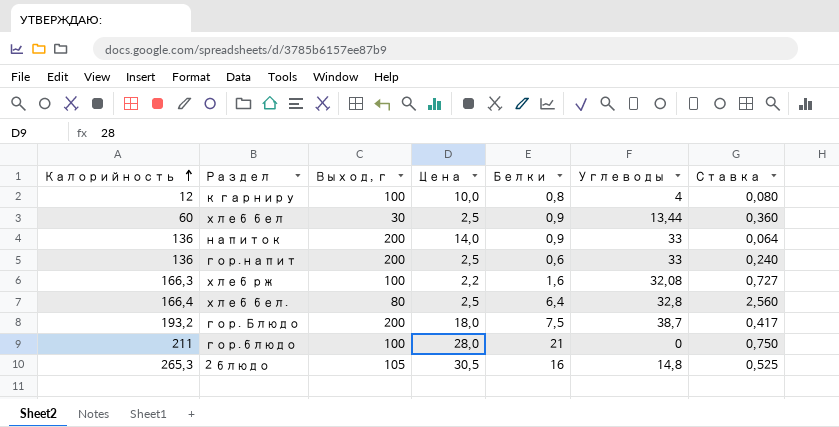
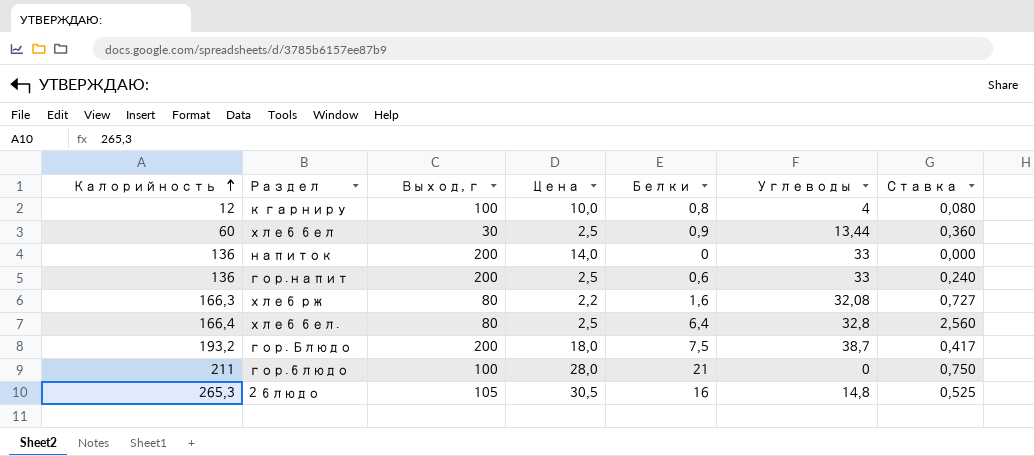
напиток | Белки: 0,9 -> 0
напиток | Ставка: 0,064 -> 0,000
хлеб рж | Выход, г: 100 -> 80

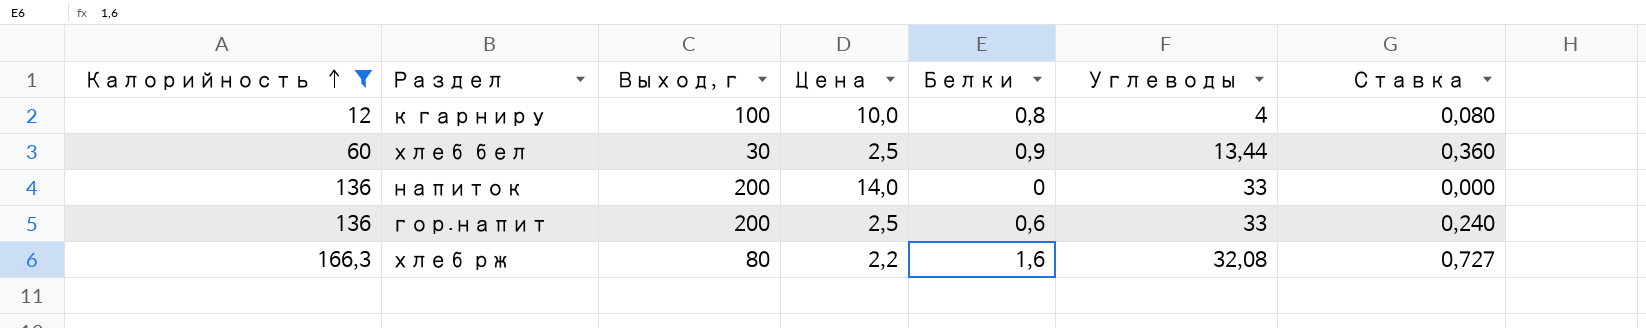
filter: none -> Калорийность <= 166,3

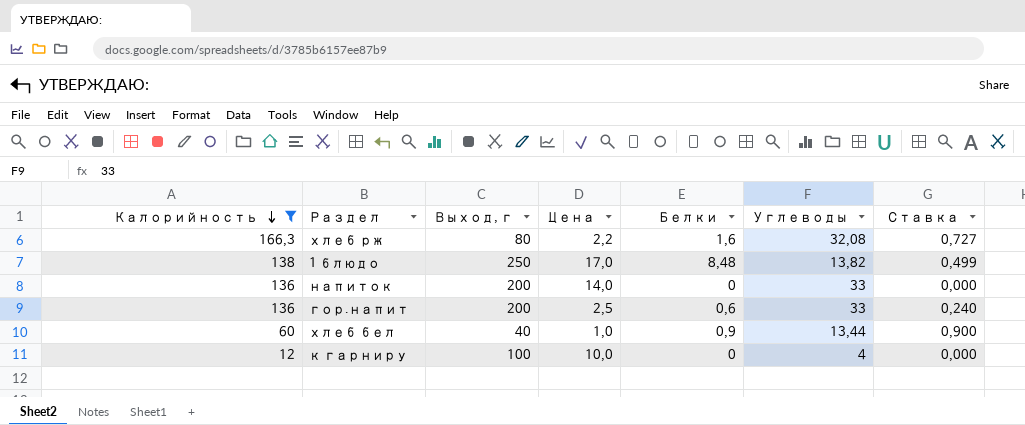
row order: Калорийность ascending -> Калорийность descending
row 1 блюдо: none -> 138 | 250 | 17,0 | 8,48 | 13,82 | 0,499
хлеб бел | Выход, г: 30 -> 40
хлеб бел | Цена: 2,5 -> 1,0
хлеб бел | Ставка: 0,360 -> 0,900
к гарниру | Белки: 0,8 -> 0
к гарниру | Ставка: 0,080 -> 0,000

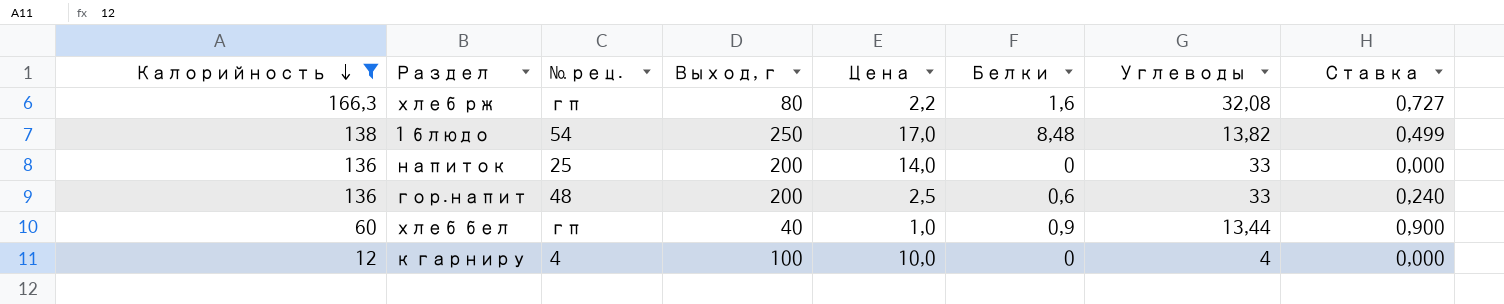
column № рец. | position: none -> 3

